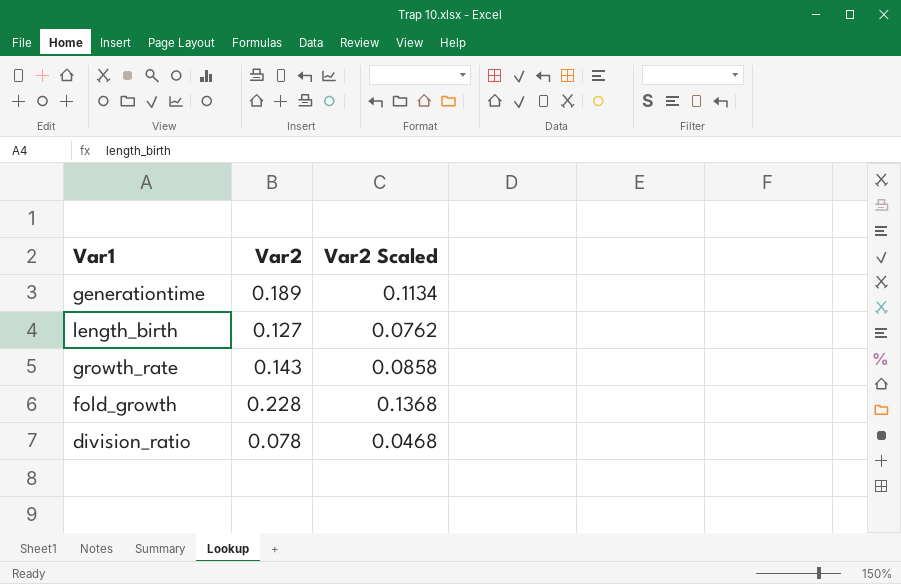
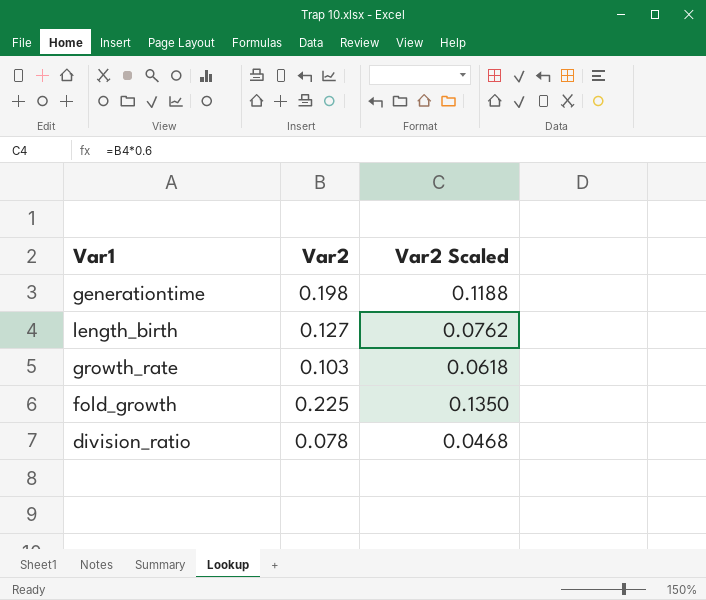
generationtime | Var2: 0.189 -> 0.198
generationtime | Var2 Scaled: 0.1134 -> 0.1188
growth_rate | Var2: 0.143 -> 0.103
growth_rate | Var2 Scaled: 0.0858 -> 0.0618
fold_growth | Var2: 0.228 -> 0.225
fold_growth | Var2 Scaled: 0.1368 -> 0.1350

